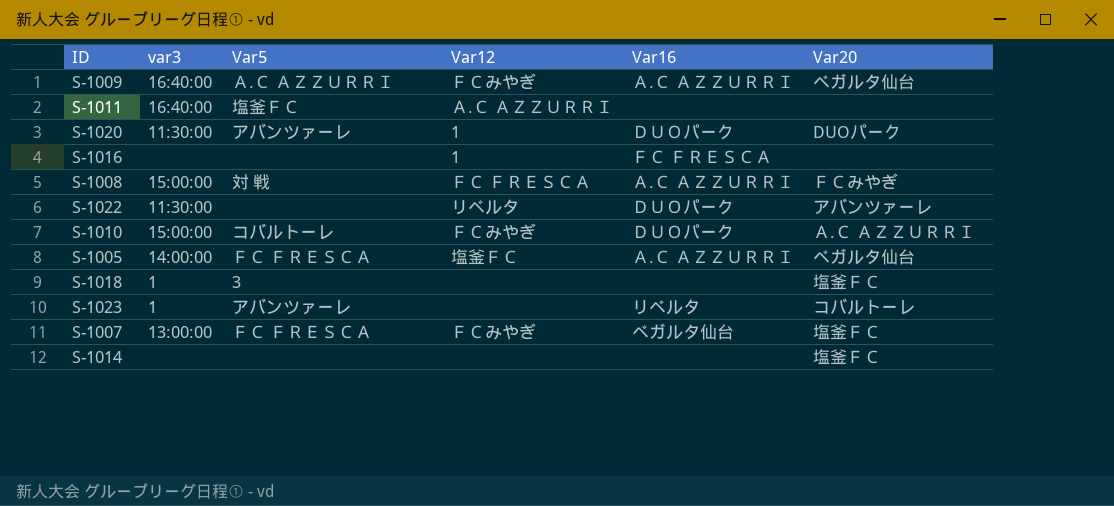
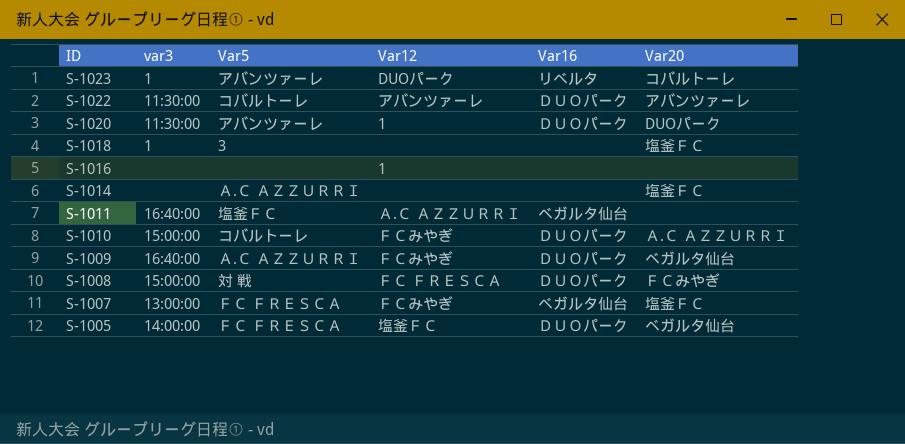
row order: none -> ID descending
S-1023 | Var12: none -> DUOパーク
S-1022 | Var5: none -> コバルトーレ
S-1022 | Var12: リベルタ -> アバンツァーレ
S-1016 | Var16: ＦＣ ＦＲＥＳＣＡ -> none
S-1014 | Var5: none -> Ａ.Ｃ ＡＺＺＵＲＲＩ
S-1011 | Var16: none -> ベガルタ仙台
S-1009 | Var16: Ａ.Ｃ ＡＺＺＵＲＲＩ -> ＤＵＯパーク
S-1008 | Var16: Ａ.Ｃ ＡＺＺＵＲＲＩ -> ＤＵＯパーク
S-1005 | Var16: Ａ.Ｃ ＡＺＺＵＲＲＩ -> ＤＵＯパーク

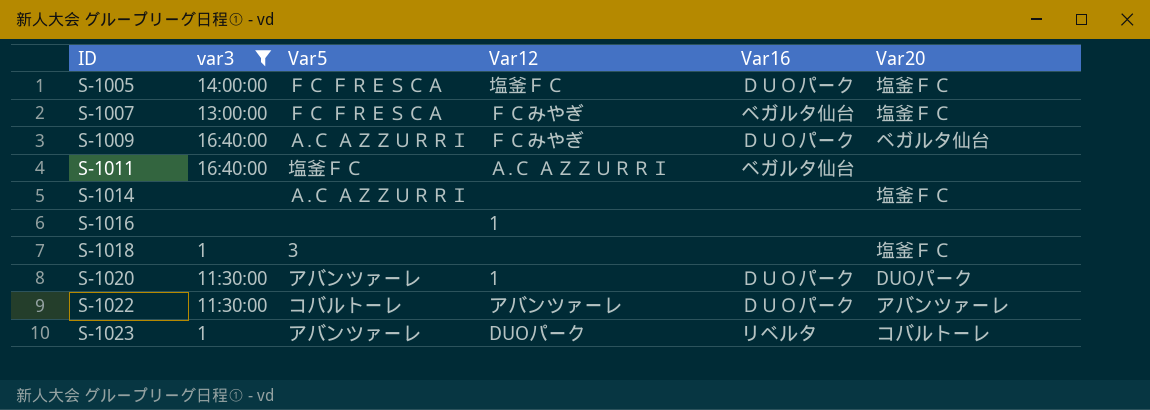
filter: none -> var3 != 15:00:00
row order: ID descending -> ID ascending
S-1005 | Var20: ベガルタ仙台 -> 塩釜ＦＣ

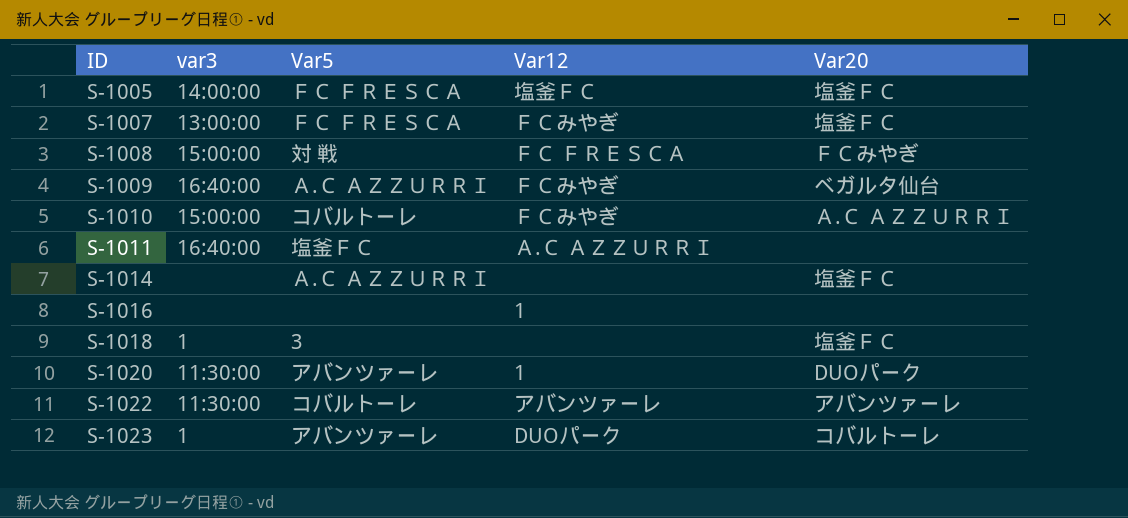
filter: var3 != 15:00:00 -> none
column Var16 | position: 5 -> none

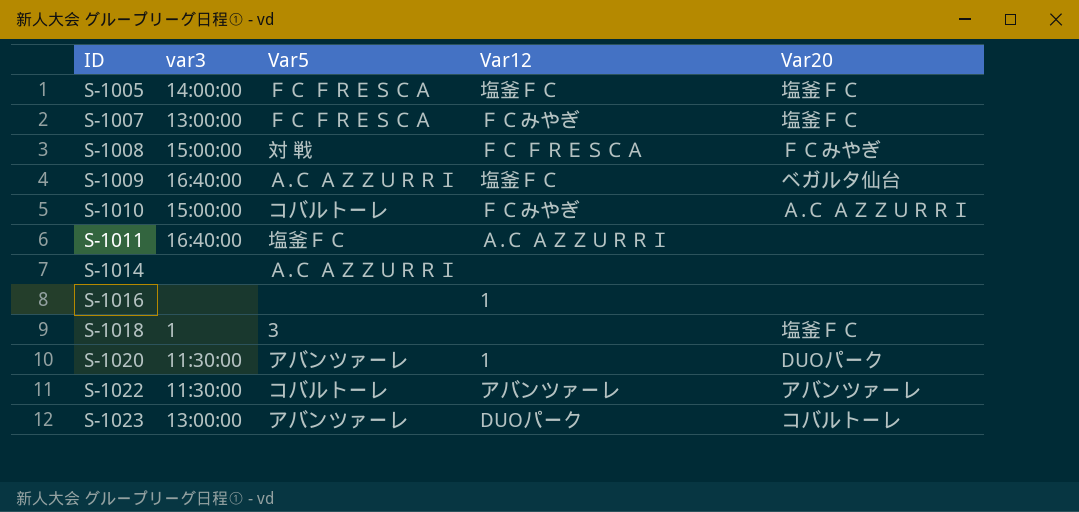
S-1009 | Var12: ＦＣみやぎ -> 塩釜ＦＣ
S-1014 | Var20: 塩釜ＦＣ -> none
S-1023 | var3: 1 -> 13:00:00

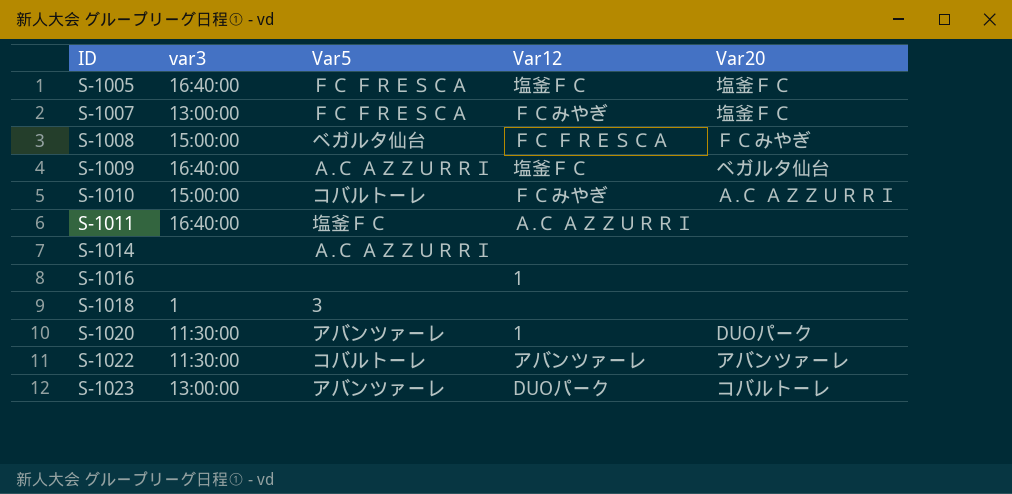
S-1005 | var3: 14:00:00 -> 16:40:00
S-1008 | Var5: 対 戦 -> ベガルタ仙台
S-1018 | Var20: 塩釜ＦＣ -> none

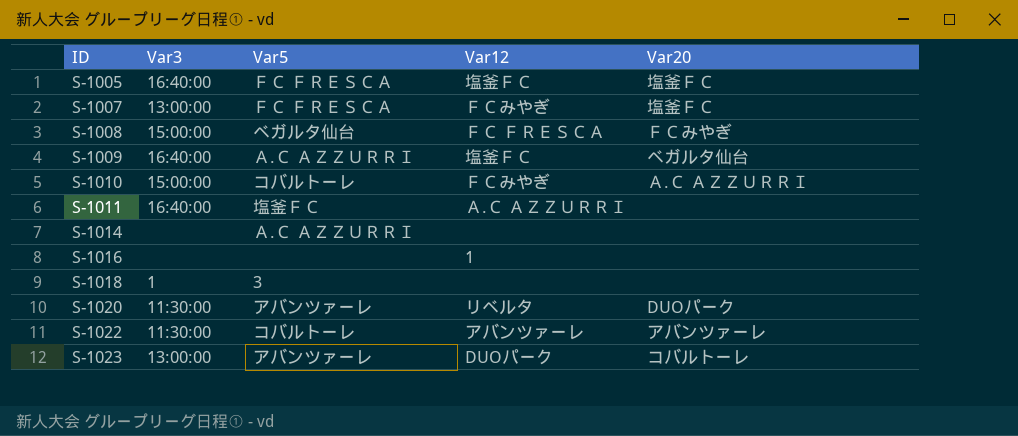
column name: var3 -> Var3
S-1020 | Var12: 1 -> リベルタ

